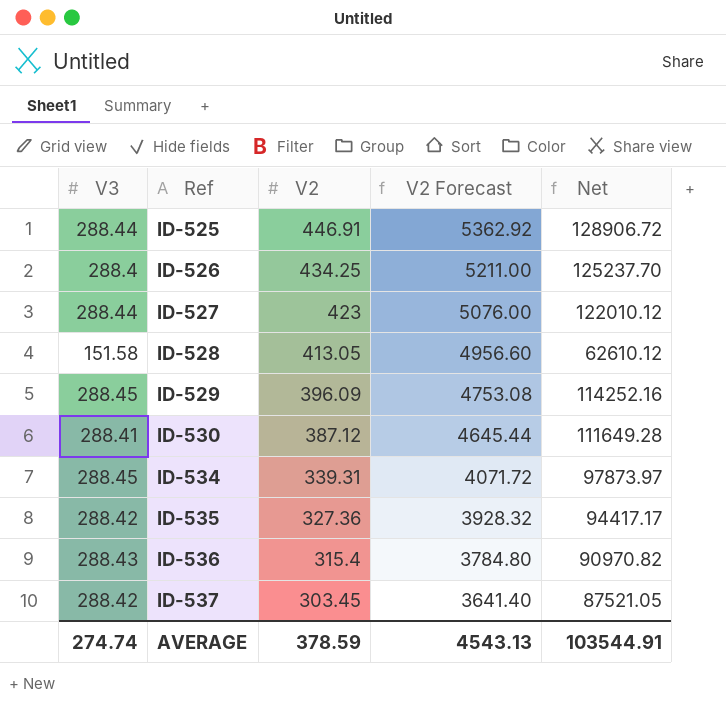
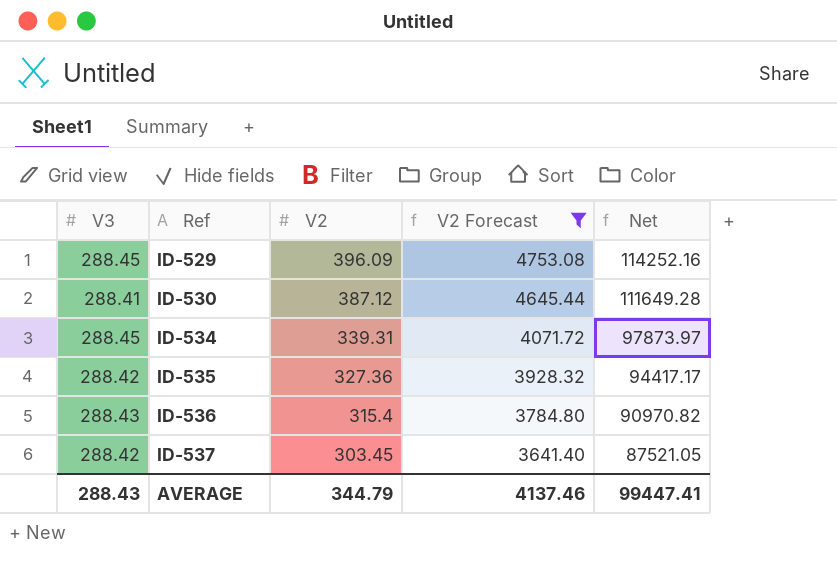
filter: none -> V2 Forecast <= 4753.08
AVERAGE | V3: 274.74 -> 288.43
AVERAGE | V2: 378.59 -> 344.79
AVERAGE | V2 Forecast: 4543.13 -> 4137.46
AVERAGE | Net: 103544.91 -> 99447.41

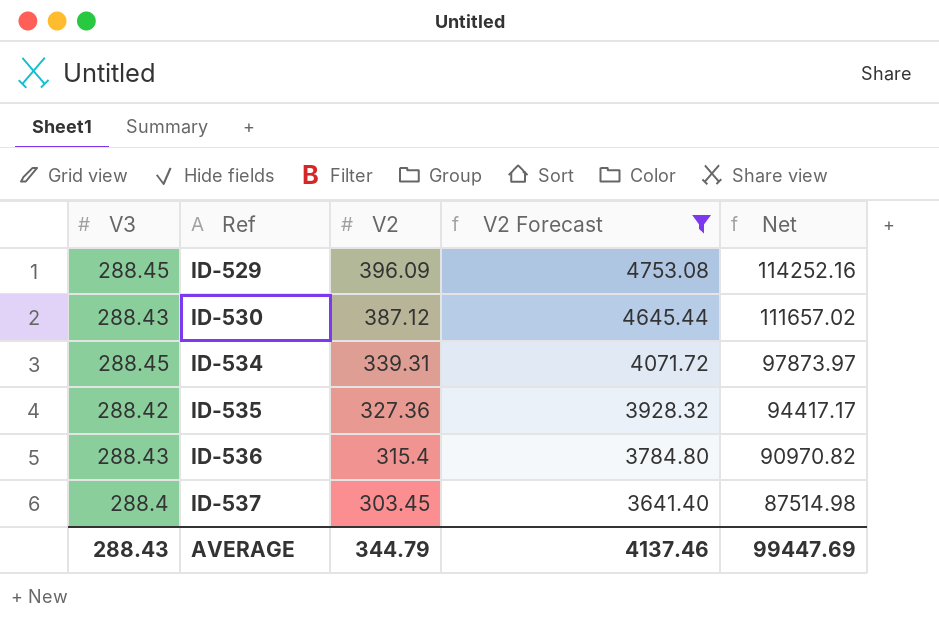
ID-530 | V3: 288.41 -> 288.43
ID-530 | Net: 111649.28 -> 111657.02
ID-537 | V3: 288.42 -> 288.4
ID-537 | Net: 87521.05 -> 87514.98
AVERAGE | Net: 99447.41 -> 99447.69

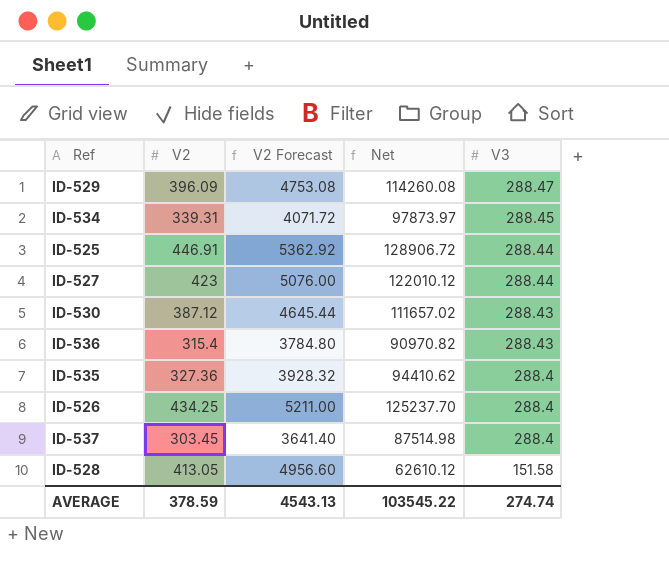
filter: V2 Forecast <= 4753.08 -> none
row order: Ref ascending -> V3 descending
column V3 | position: 1 -> 5
ID-529 | Net: 114252.16 -> 114260.08
ID-529 | V3: 288.45 -> 288.47
ID-535 | Net: 94417.17 -> 94410.62
ID-535 | V3: 288.42 -> 288.4
AVERAGE | V2: 344.79 -> 378.59
AVERAGE | V2 Forecast: 4137.46 -> 4543.13
AVERAGE | Net: 99447.69 -> 103545.22
AVERAGE | V3: 288.43 -> 274.74

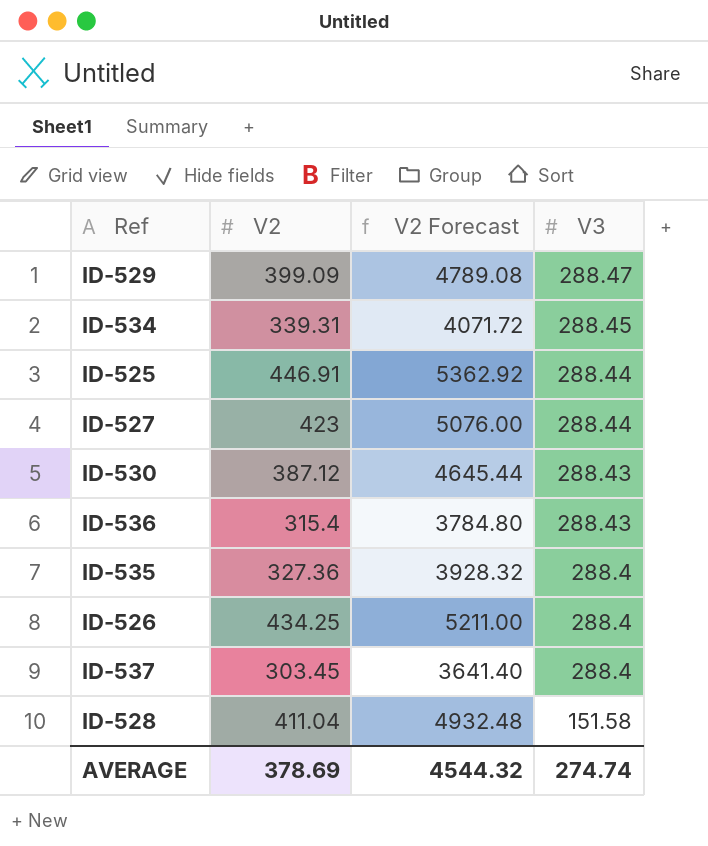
column Net | formula: [V2] * [V3] -> none
ID-529 | V2: 396.09 -> 399.09
ID-529 | V2 Forecast: 4753.08 -> 4789.08
ID-528 | V2: 413.05 -> 411.04
ID-528 | V2 Forecast: 4956.60 -> 4932.48
AVERAGE | V2: 378.59 -> 378.69
AVERAGE | V2 Forecast: 4543.13 -> 4544.32

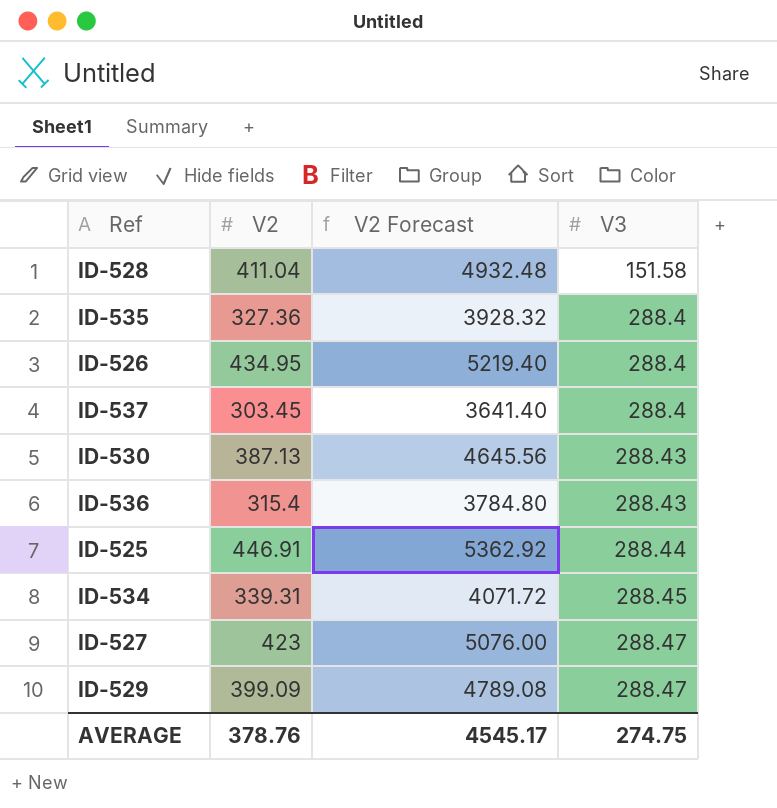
row order: V3 descending -> V3 ascending
ID-526 | V2: 434.25 -> 434.95
ID-526 | V2 Forecast: 5211.00 -> 5219.40
ID-530 | V2: 387.12 -> 387.13
ID-530 | V2 Forecast: 4645.44 -> 4645.56
ID-527 | V3: 288.44 -> 288.47
AVERAGE | V2: 378.69 -> 378.76
AVERAGE | V2 Forecast: 4544.32 -> 4545.17
AVERAGE | V3: 274.74 -> 274.75

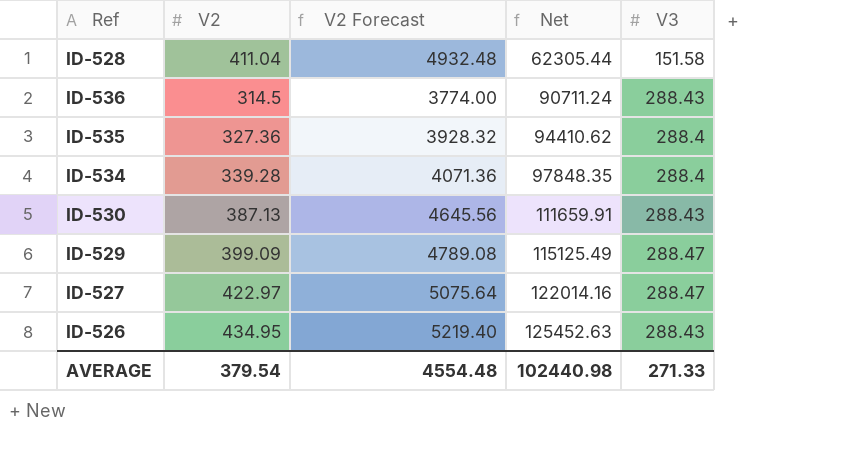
row order: V3 ascending -> Net ascending
column Net | formula: none -> [V2] * [V3]
row ID-537: 303.45 | 3641.40 | 288.4 -> none
row ID-525: 446.91 | 5362.92 | 288.44 -> none
ID-536 | V2: 315.4 -> 314.5
ID-536 | V2 Forecast: 3784.80 -> 3774.00
ID-534 | V2: 339.31 -> 339.28
ID-534 | V2 Forecast: 4071.72 -> 4071.36
ID-534 | V3: 288.45 -> 288.4
ID-527 | V2: 423 -> 422.97
ID-527 | V2 Forecast: 5076.00 -> 5075.64
ID-526 | V3: 288.4 -> 288.43
AVERAGE | V2: 378.76 -> 379.54
AVERAGE | V2 Forecast: 4545.17 -> 4554.48
AVERAGE | V3: 274.75 -> 271.33

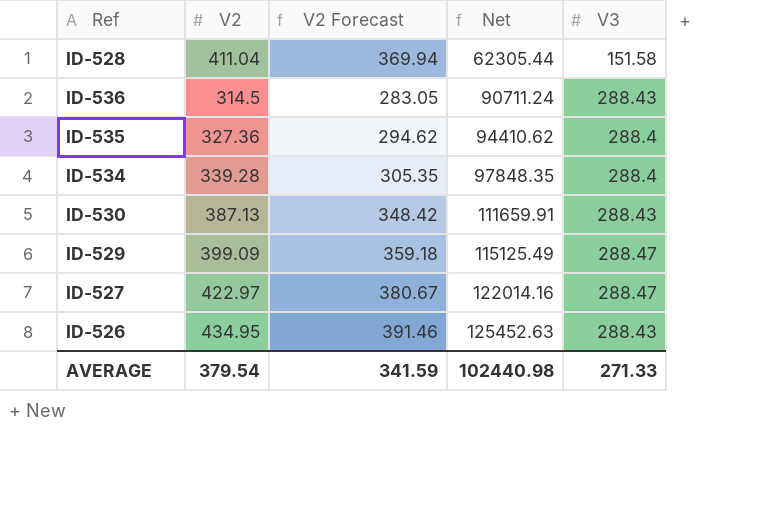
column V2 Forecast | formula: [V2] * 12 -> [V2] * 0.9
AVERAGE | V2 Forecast: 4554.48 -> 341.59

